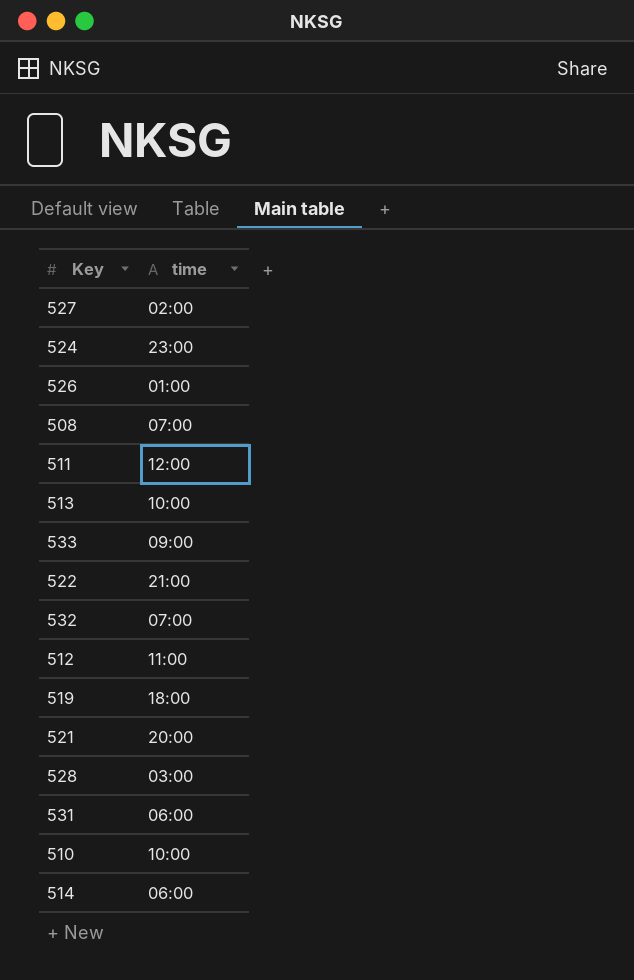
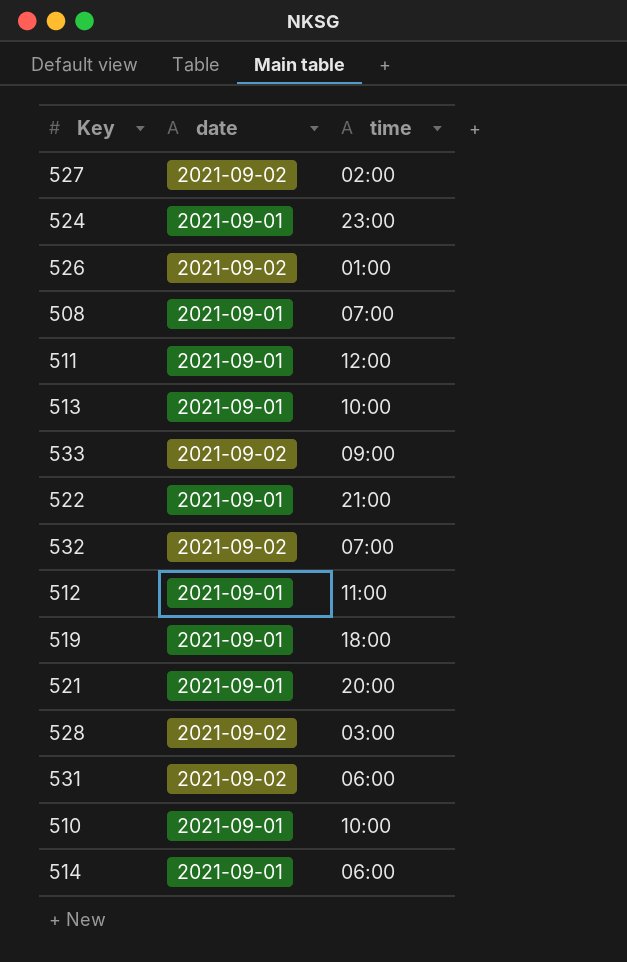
column date | position: none -> 2

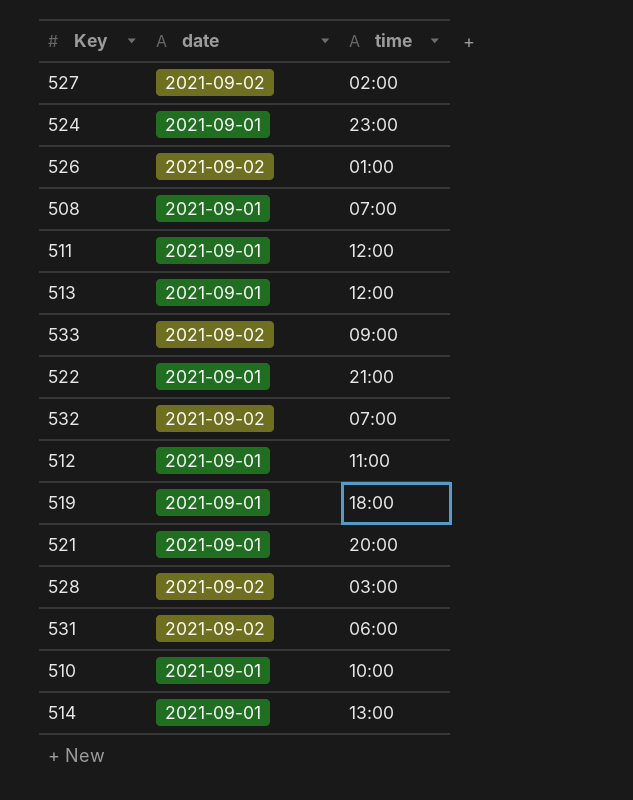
513 | time: 10:00 -> 12:00
514 | time: 06:00 -> 13:00

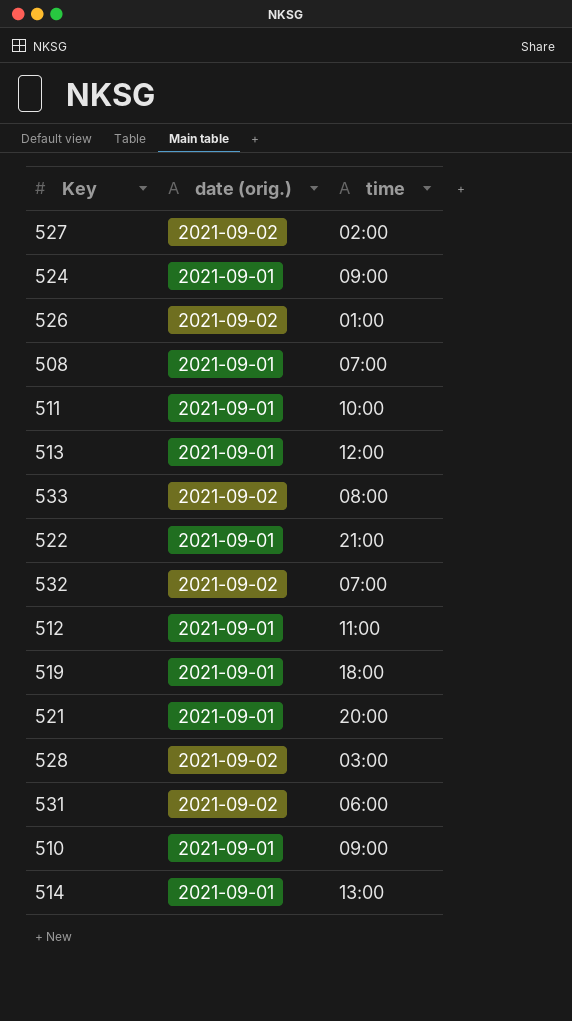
column name: date -> date (orig.)
524 | time: 23:00 -> 09:00
511 | time: 12:00 -> 10:00
533 | time: 09:00 -> 08:00
510 | time: 10:00 -> 09:00

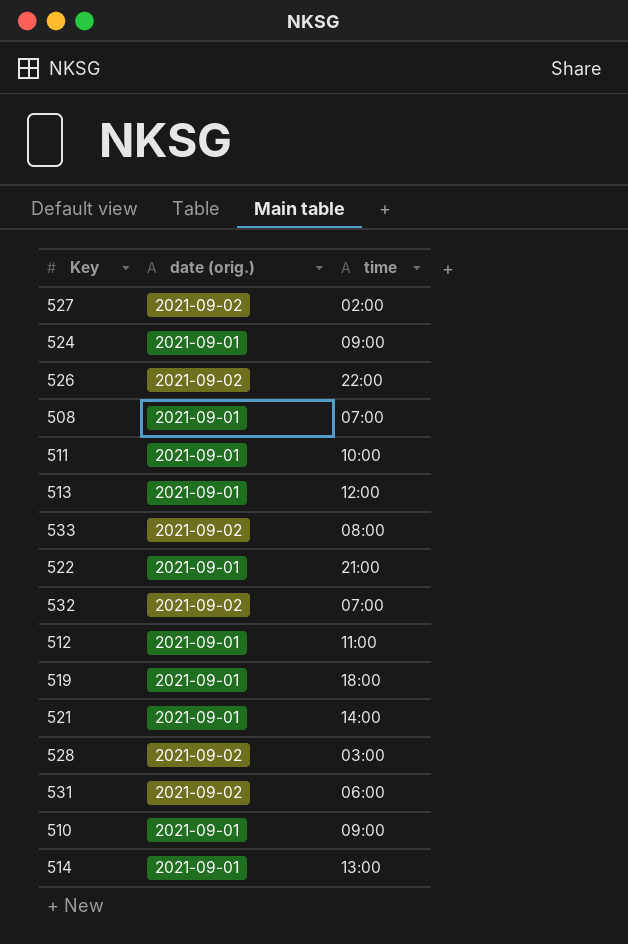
526 | time: 01:00 -> 22:00
521 | time: 20:00 -> 14:00

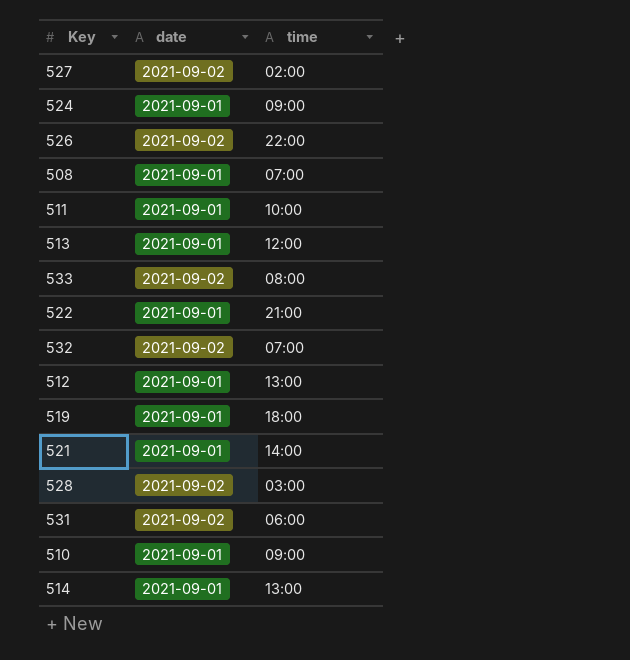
column name: date (orig.) -> date
512 | time: 11:00 -> 13:00

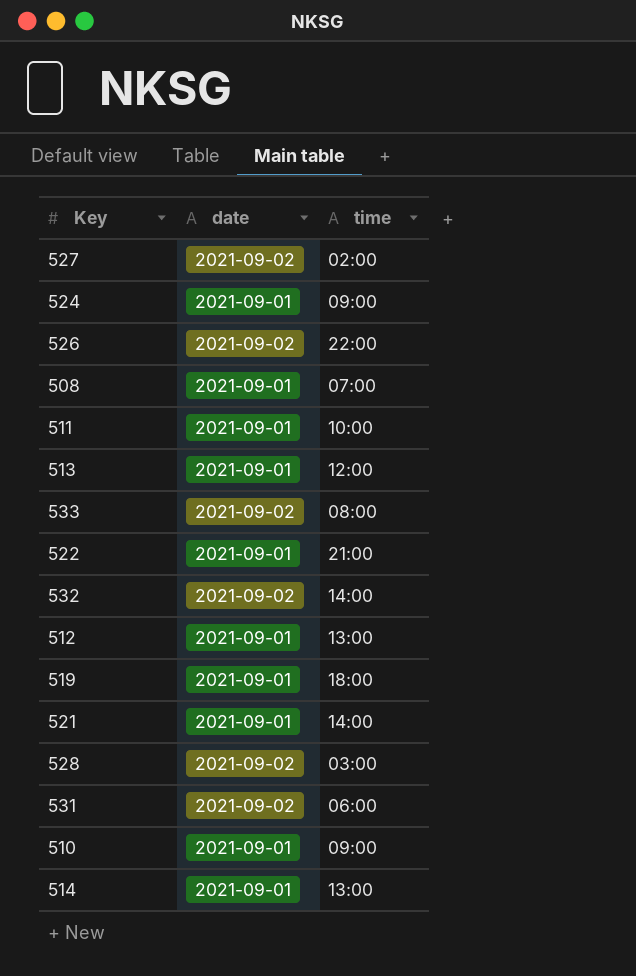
532 | time: 07:00 -> 14:00

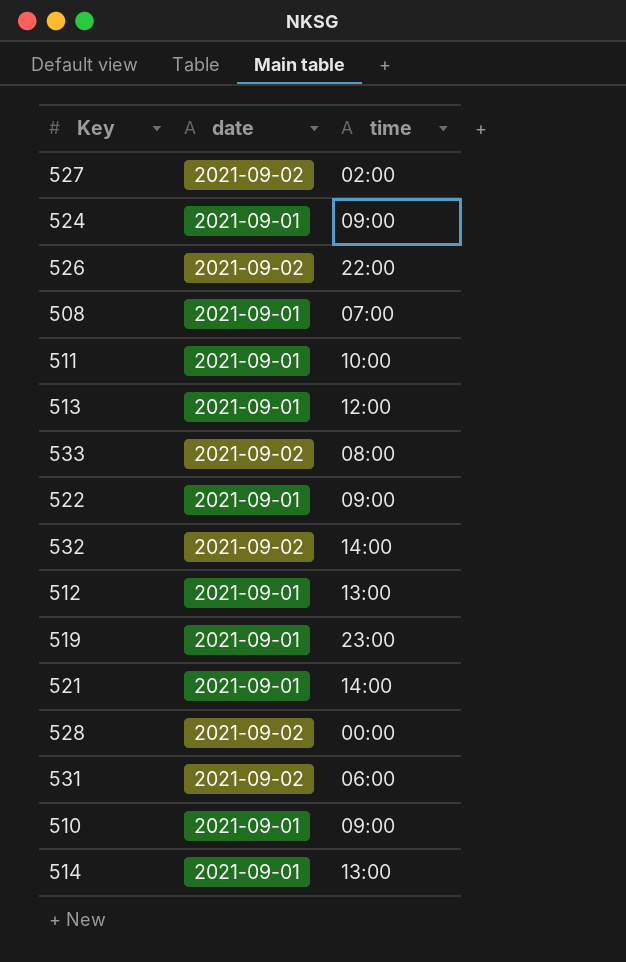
522 | time: 21:00 -> 09:00
519 | time: 18:00 -> 23:00
528 | time: 03:00 -> 00:00

